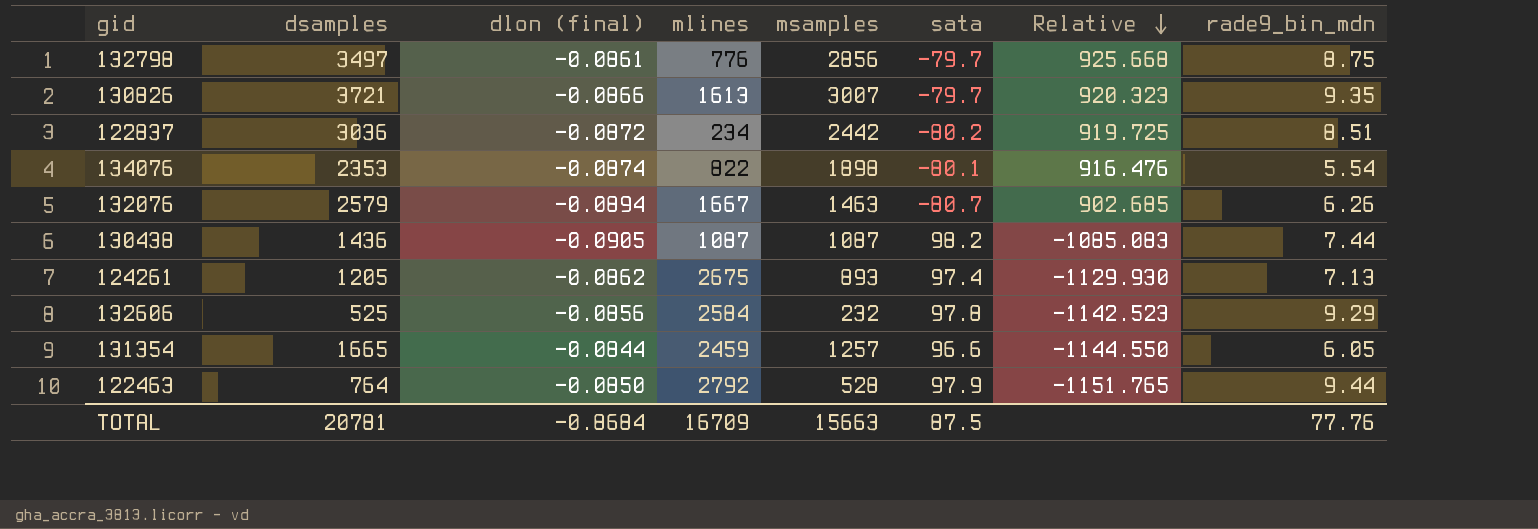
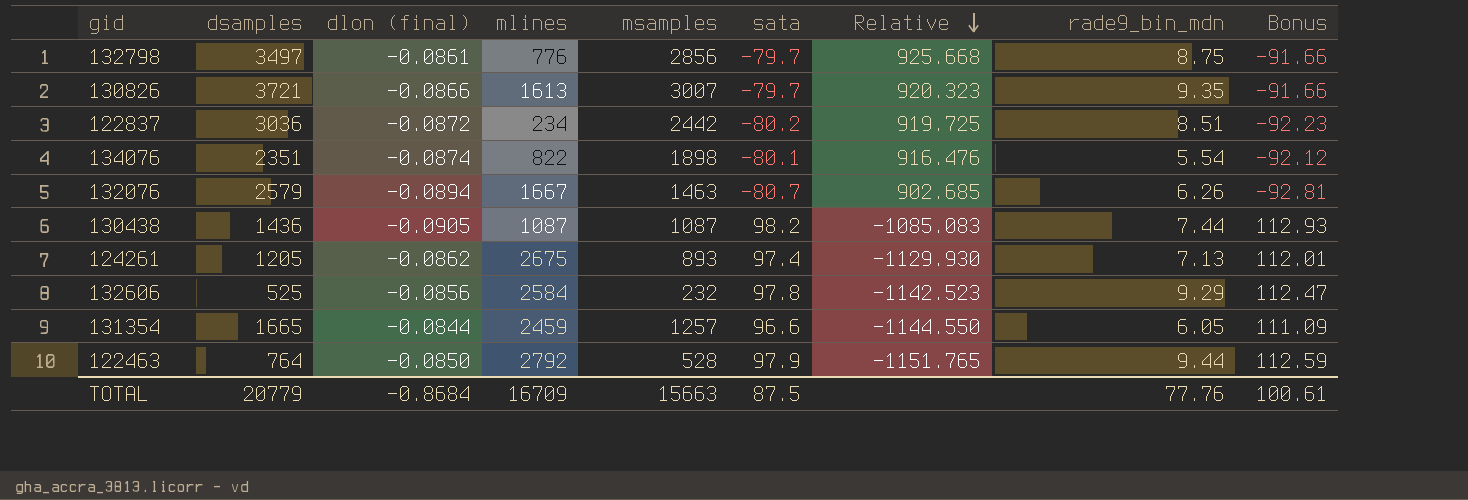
column Bonus | formula: none -> [sata] * 1.15
134076 | dsamples: 2353 -> 2351
TOTAL | dsamples: 20781 -> 20779

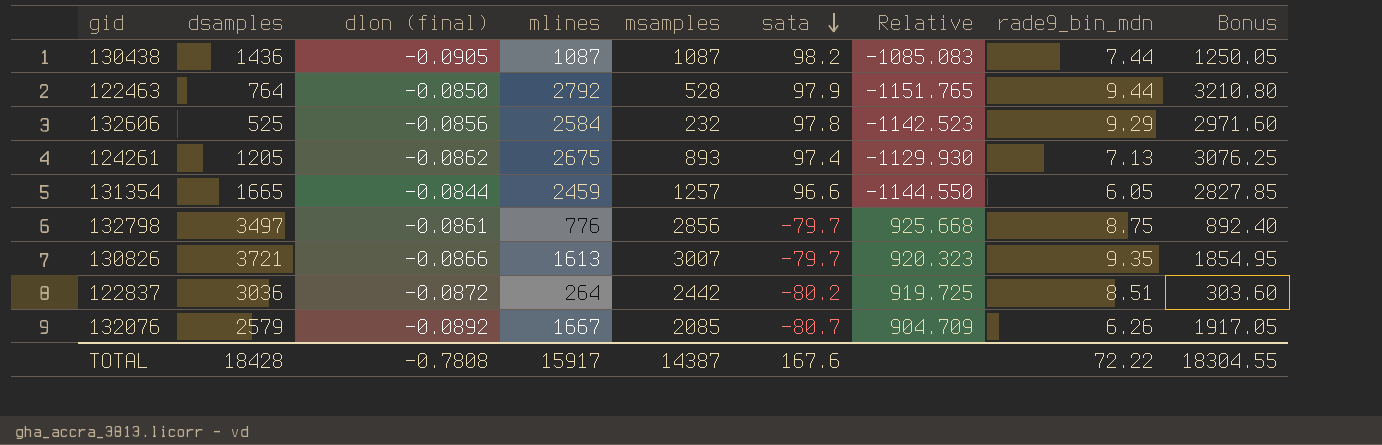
row order: Relative descending -> sata descending
column Bonus | formula: [sata] * 1.15 -> [mlines] * 1.15
row 134076: 2351 | -0.0874 | 822 | 1898 | -80.1 | 916.476 | 5.54 | -92.12 -> none
122837 | mlines: 234 -> 264
132076 | dlon (final): -0.0894 -> -0.0892
132076 | msamples: 1463 -> 2085
132076 | Relative: 902.685 -> 904.709
TOTAL | dsamples: 20779 -> 18428
TOTAL | dlon (final): -0.8684 -> -0.7808
TOTAL | mlines: 16709 -> 15917
TOTAL | msamples: 15663 -> 14387
TOTAL | sata: 87.5 -> 167.6
TOTAL | rade9_bin_mdn: 77.76 -> 72.22
TOTAL | Bonus: 100.61 -> 18304.55

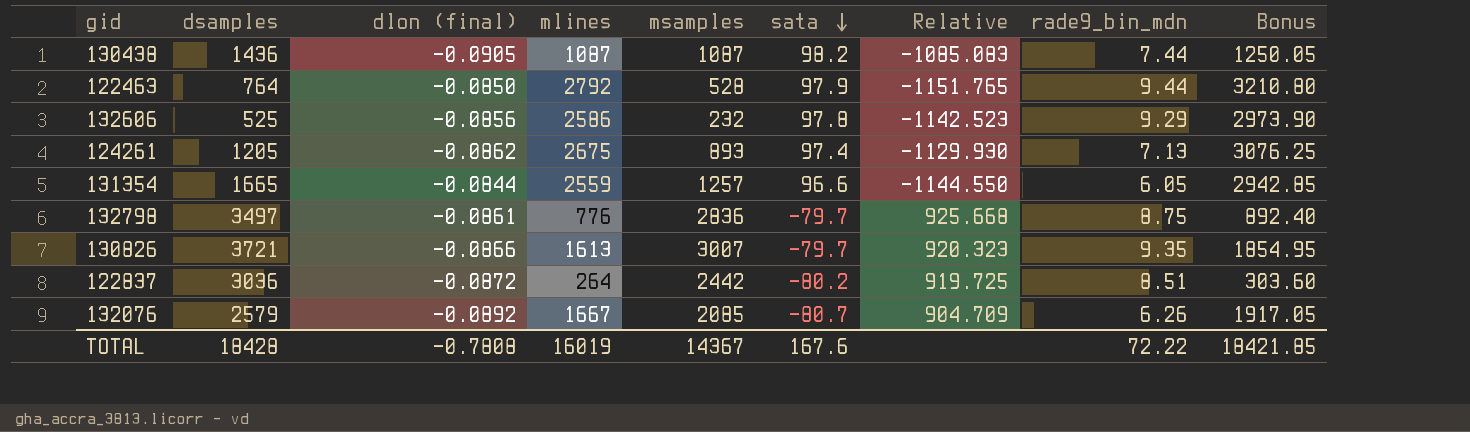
132606 | mlines: 2584 -> 2586
132606 | Bonus: 2971.60 -> 2973.90
131354 | mlines: 2459 -> 2559
131354 | Bonus: 2827.85 -> 2942.85
132798 | msamples: 2856 -> 2836
TOTAL | mlines: 15917 -> 16019
TOTAL | msamples: 14387 -> 14367
TOTAL | Bonus: 18304.55 -> 18421.85

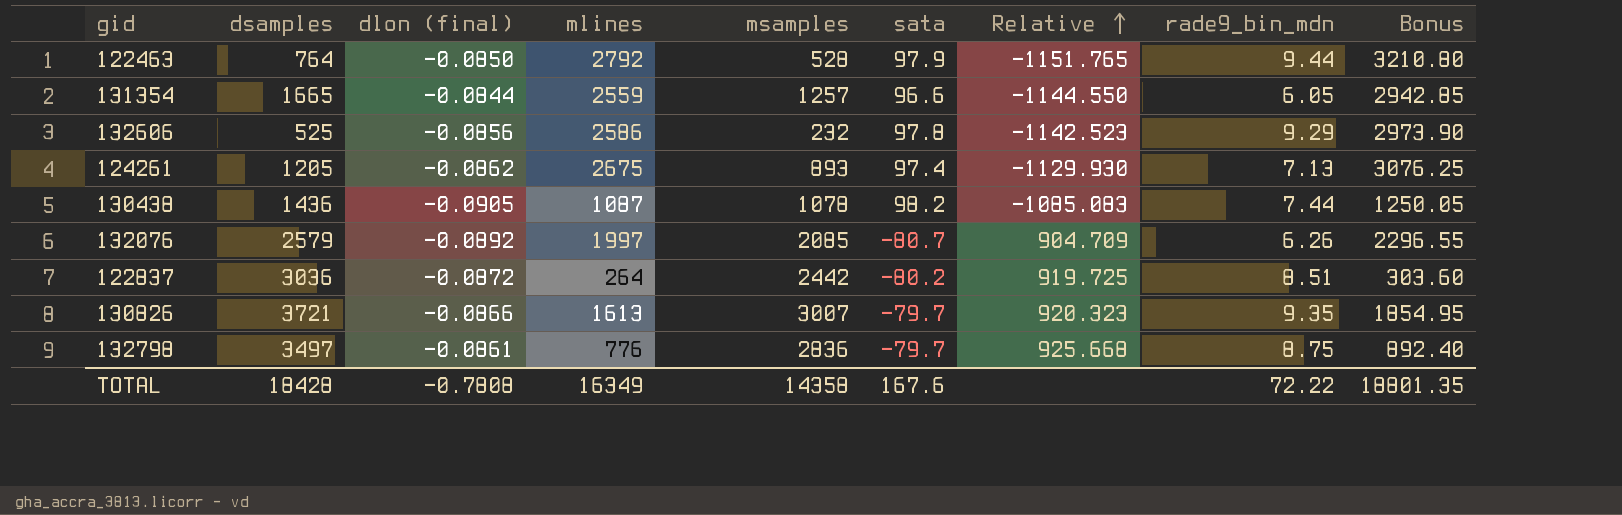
row order: sata descending -> Relative ascending
130438 | msamples: 1087 -> 1078
132076 | mlines: 1667 -> 1997
132076 | Bonus: 1917.05 -> 2296.55
TOTAL | mlines: 16019 -> 16349
TOTAL | msamples: 14367 -> 14358
TOTAL | Bonus: 18421.85 -> 18801.35

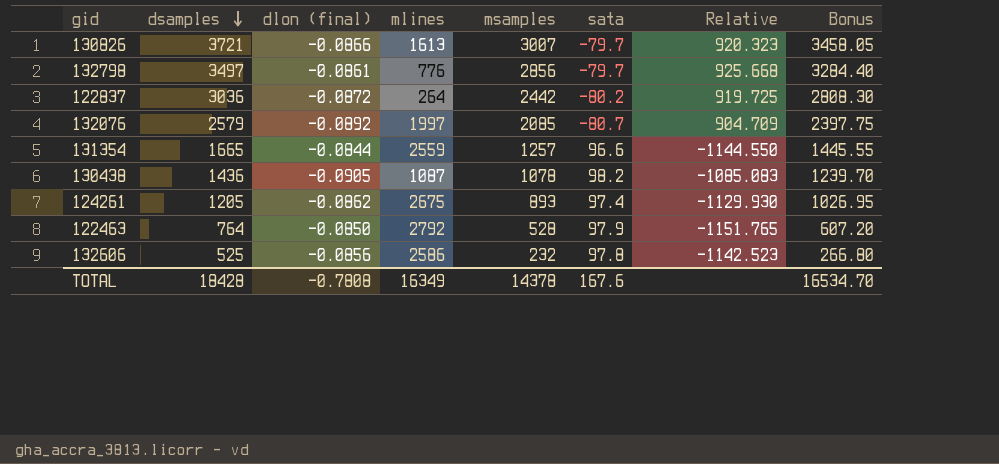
row order: Relative ascending -> dsamples descending
column rade9_bin_mdn | position: 8 -> none
column Bonus | formula: [mlines] * 1.15 -> [msamples] * 1.15
132798 | msamples: 2836 -> 2856
TOTAL | msamples: 14358 -> 14378
TOTAL | Bonus: 18801.35 -> 16534.70

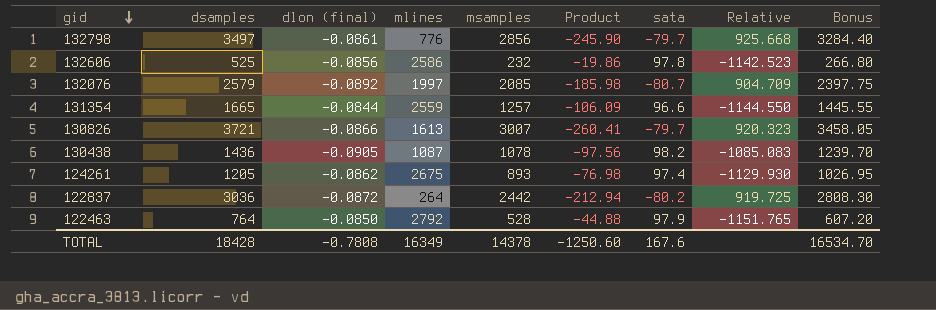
row order: dsamples descending -> gid descending
column Product | formula: none -> [dlon (final)] * [msamples]

